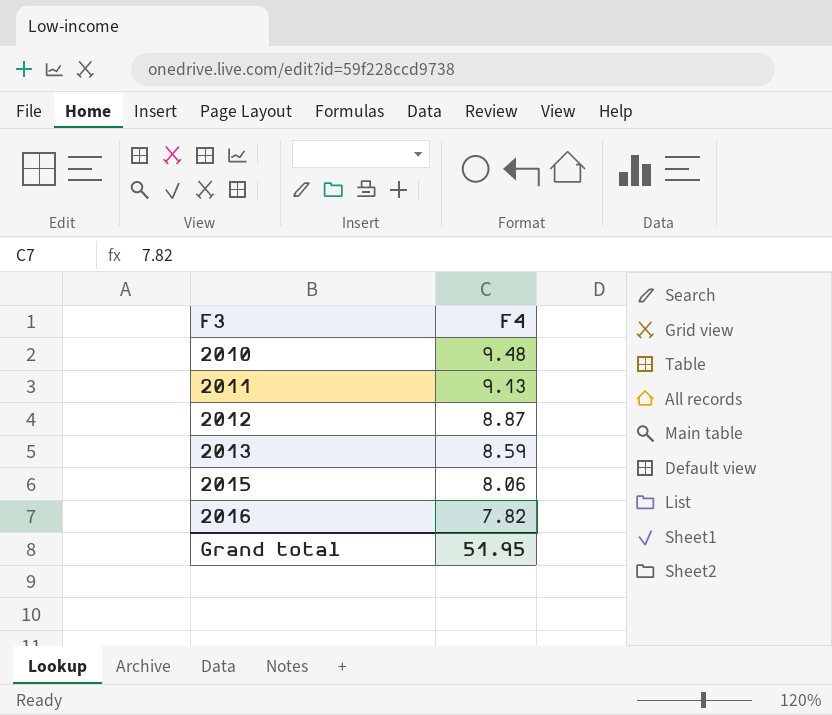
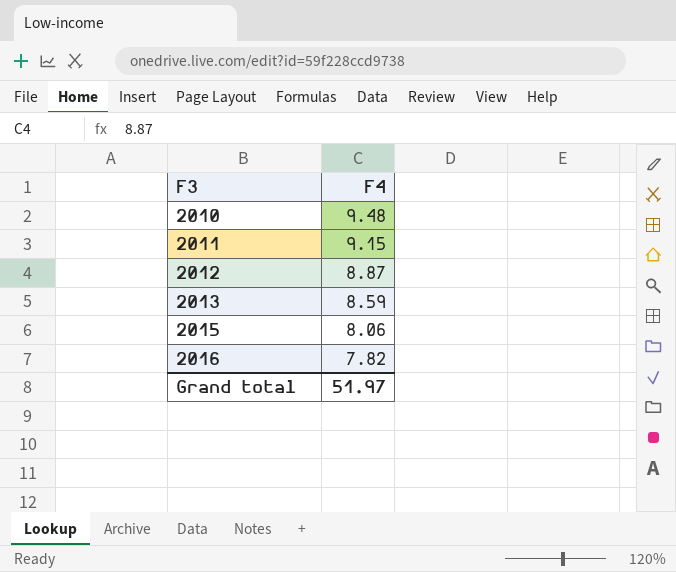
2011 | F4: 9.13 -> 9.15
Grand total | F4: 51.95 -> 51.97

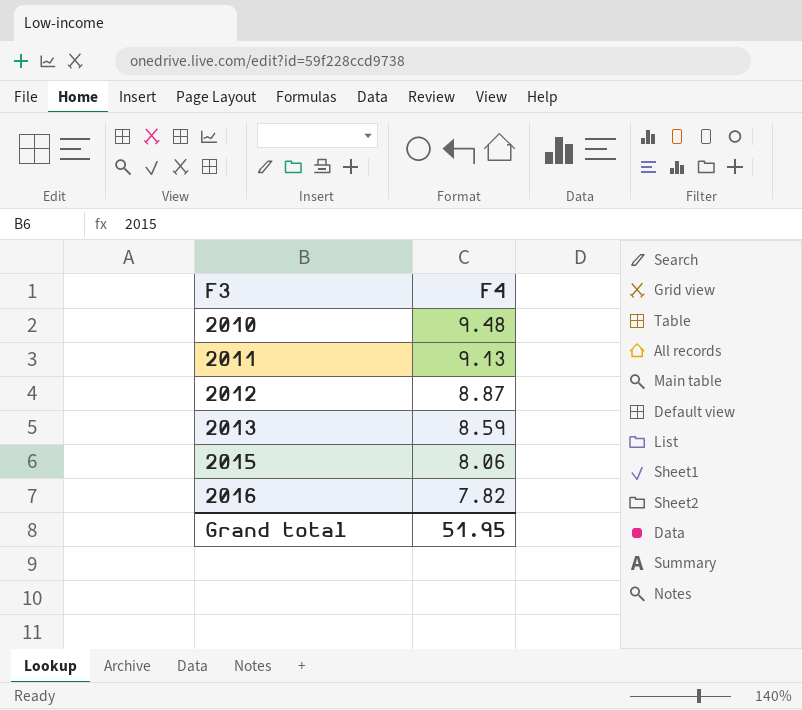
2011 | F4: 9.15 -> 9.13
Grand total | F4: 51.97 -> 51.95

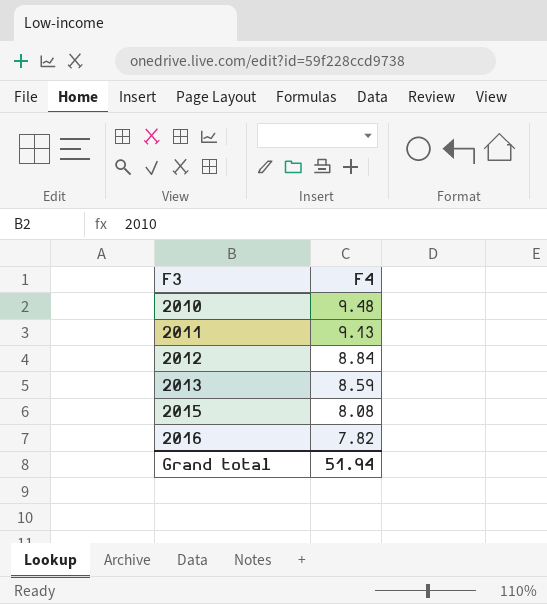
2012 | F4: 8.87 -> 8.84
2015 | F4: 8.06 -> 8.08
Grand total | F4: 51.95 -> 51.94

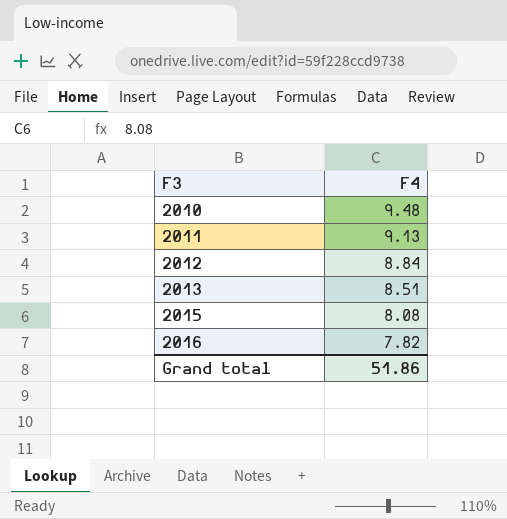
2013 | F4: 8.59 -> 8.51
Grand total | F4: 51.94 -> 51.86

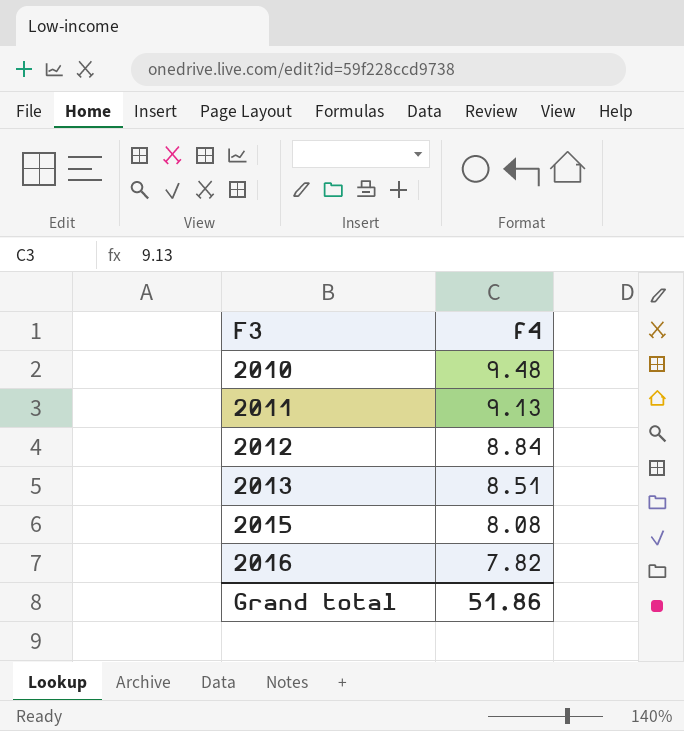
column name: F4 -> f4

